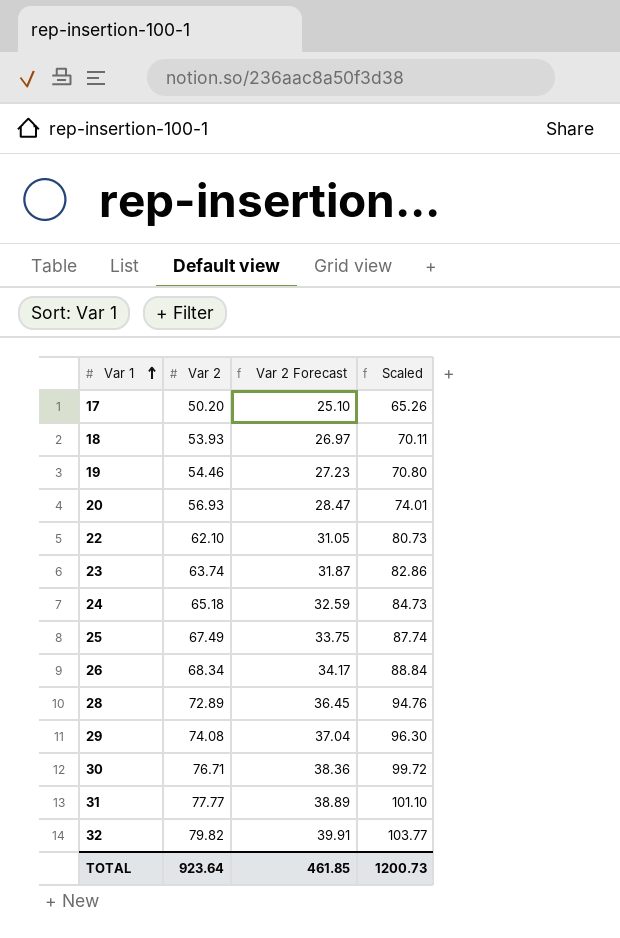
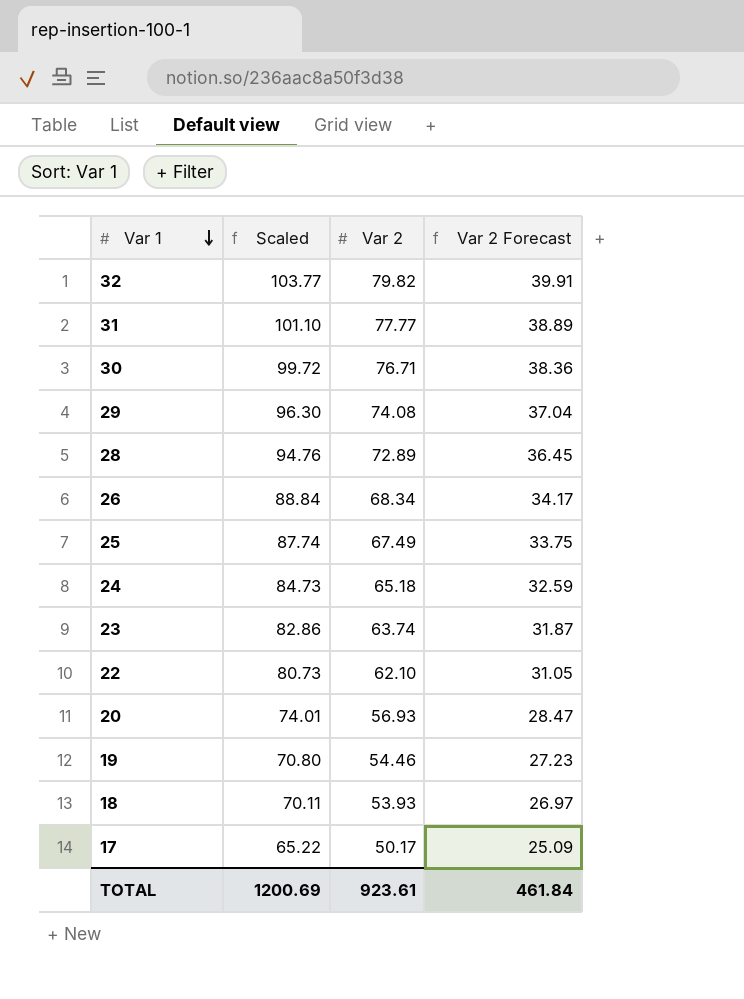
row order: Var 1 ascending -> Var 1 descending
column Scaled | position: 4 -> 2
17 | Scaled: 65.26 -> 65.22
17 | Var 2: 50.20 -> 50.17
17 | Var 2 Forecast: 25.10 -> 25.09
TOTAL | Scaled: 1200.73 -> 1200.69
TOTAL | Var 2: 923.64 -> 923.61
TOTAL | Var 2 Forecast: 461.85 -> 461.84

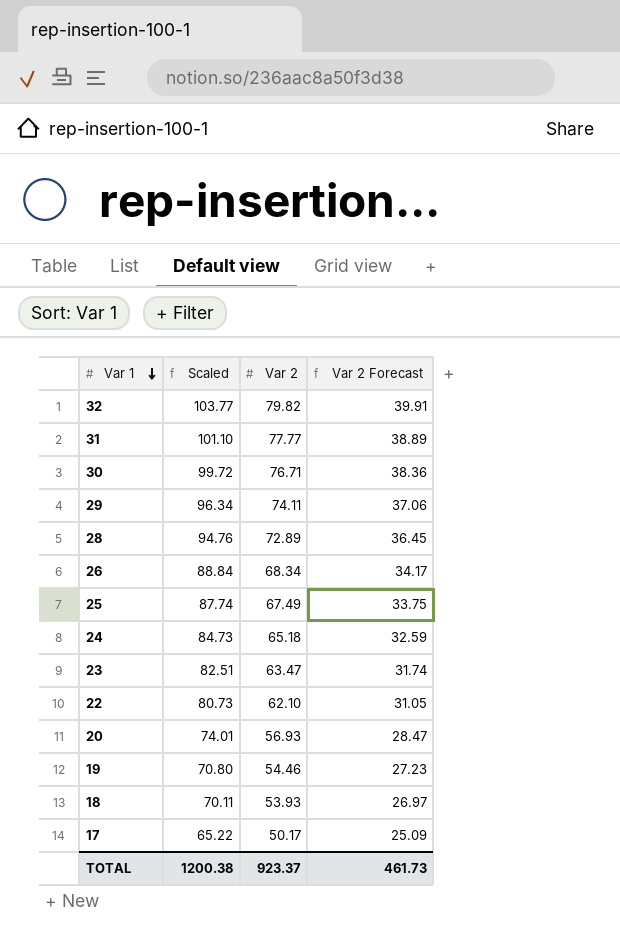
29 | Scaled: 96.30 -> 96.34
29 | Var 2: 74.08 -> 74.11
29 | Var 2 Forecast: 37.04 -> 37.06
23 | Scaled: 82.86 -> 82.51
23 | Var 2: 63.74 -> 63.47
23 | Var 2 Forecast: 31.87 -> 31.74
TOTAL | Scaled: 1200.69 -> 1200.38
TOTAL | Var 2: 923.61 -> 923.37
TOTAL | Var 2 Forecast: 461.84 -> 461.73

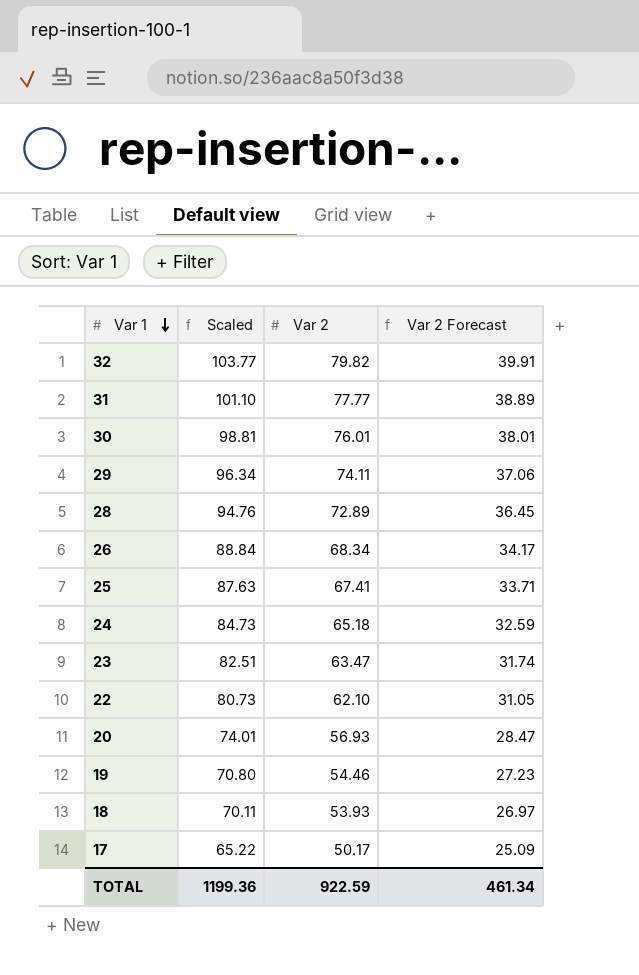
30 | Scaled: 99.72 -> 98.81
30 | Var 2: 76.71 -> 76.01
30 | Var 2 Forecast: 38.36 -> 38.01
25 | Scaled: 87.74 -> 87.63
25 | Var 2: 67.49 -> 67.41
25 | Var 2 Forecast: 33.75 -> 33.71
TOTAL | Scaled: 1200.38 -> 1199.36
TOTAL | Var 2: 923.37 -> 922.59
TOTAL | Var 2 Forecast: 461.73 -> 461.34

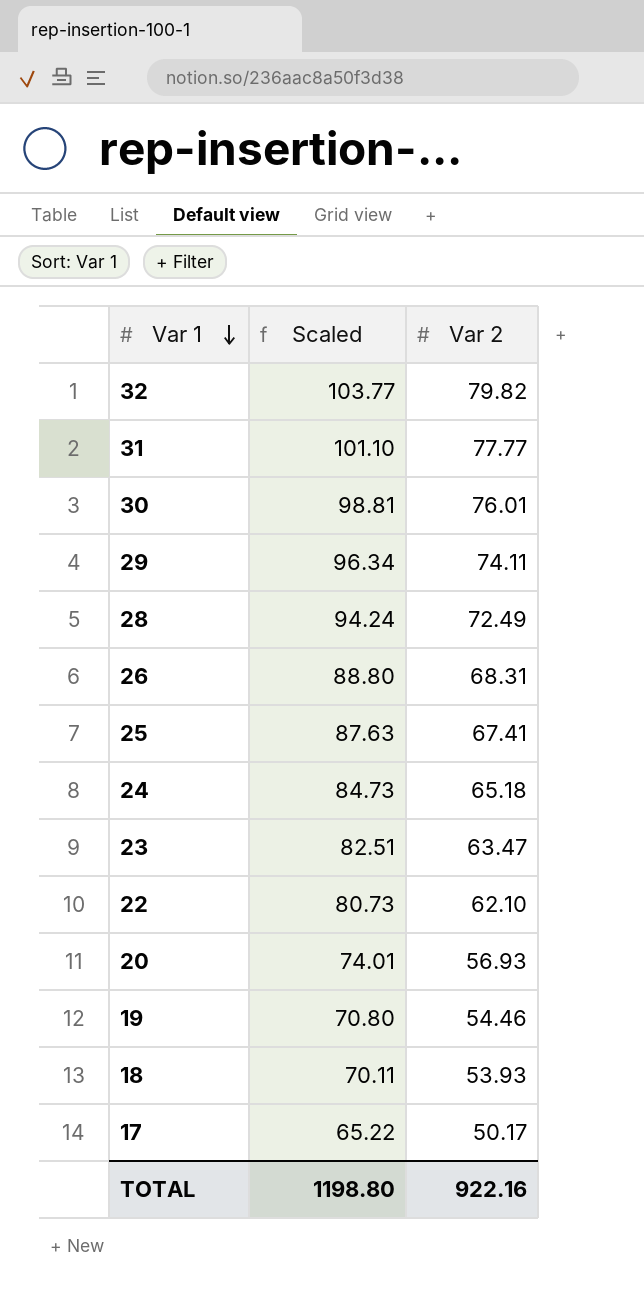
column Var 2 Forecast | formula: [Var 2] * 0.5 -> none
28 | Scaled: 94.76 -> 94.24
28 | Var 2: 72.89 -> 72.49
26 | Scaled: 88.84 -> 88.80
26 | Var 2: 68.34 -> 68.31
TOTAL | Scaled: 1199.36 -> 1198.80
TOTAL | Var 2: 922.59 -> 922.16

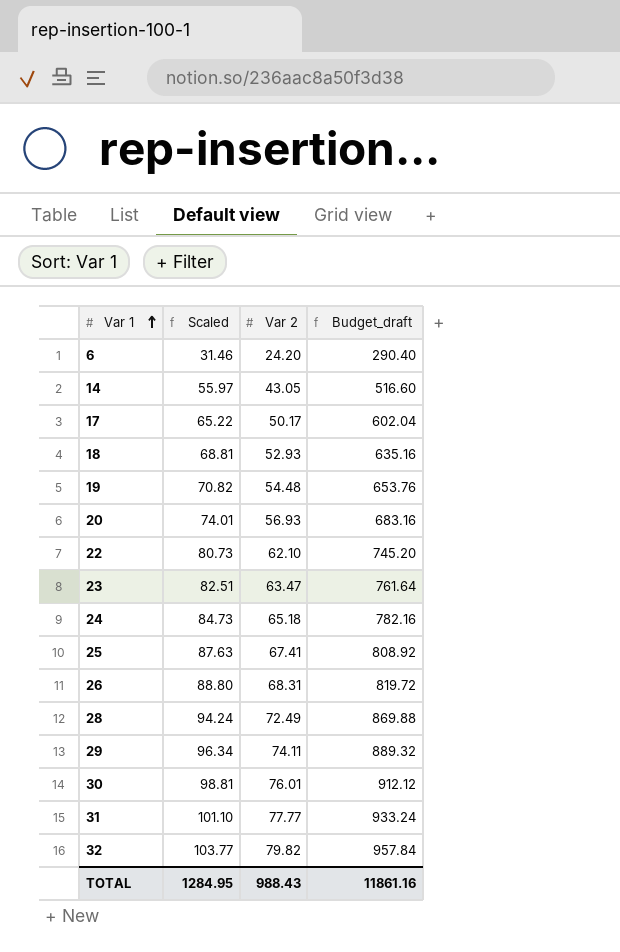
row order: Var 1 descending -> Var 1 ascending
column Budget_draft | formula: none -> [Var 2] * 12
row 6: none -> 31.46 | 24.20 | 290.40
row 14: none -> 55.97 | 43.05 | 516.60
18 | Scaled: 70.11 -> 68.81
18 | Var 2: 53.93 -> 52.93
19 | Scaled: 70.80 -> 70.82
19 | Var 2: 54.46 -> 54.48
TOTAL | Scaled: 1198.80 -> 1284.95
TOTAL | Var 2: 922.16 -> 988.43

